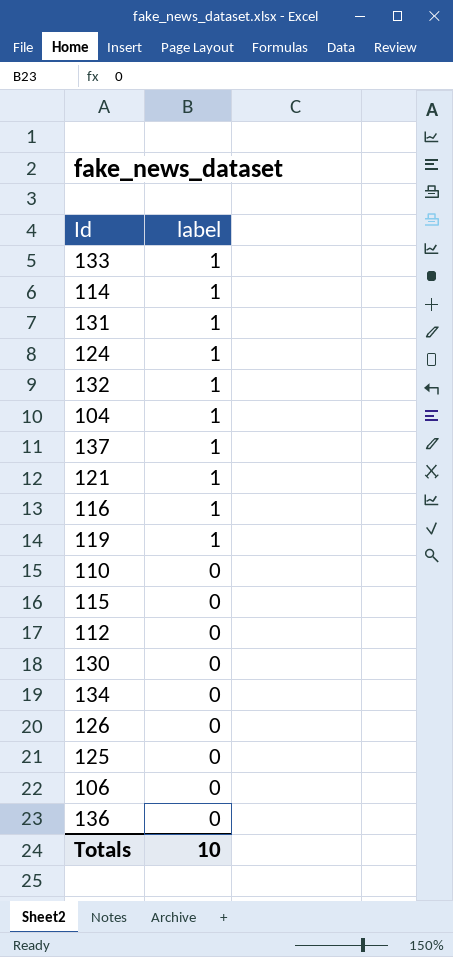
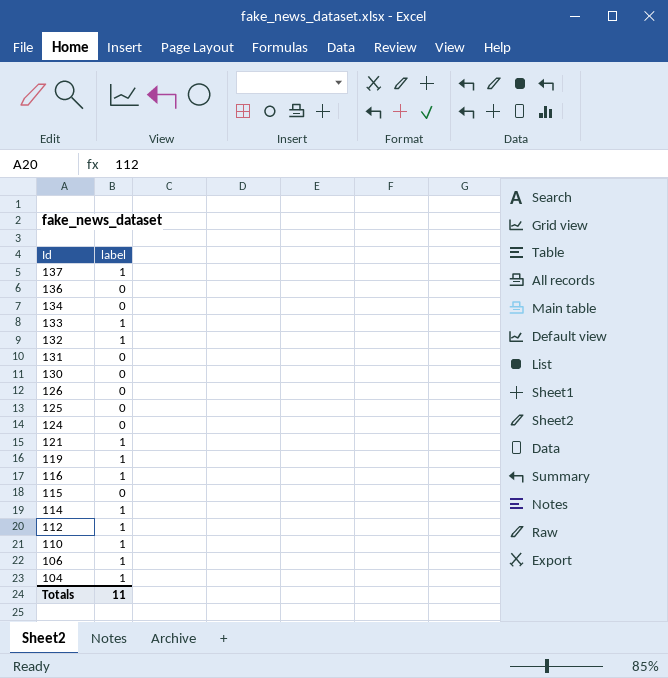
row order: label descending -> Id descending
131 | label: 1 -> 0
124 | label: 1 -> 0
112 | label: 0 -> 1
110 | label: 0 -> 1
106 | label: 0 -> 1
Totals | label: 10 -> 11

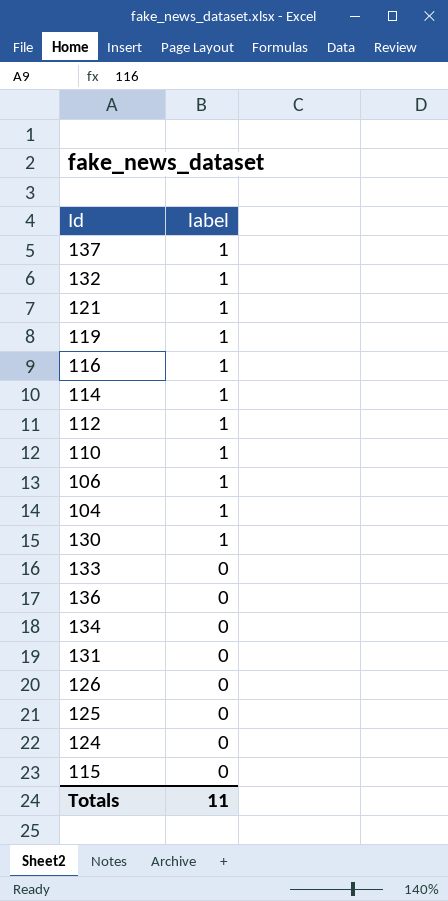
row order: Id descending -> label descending
130 | label: 0 -> 1
133 | label: 1 -> 0

